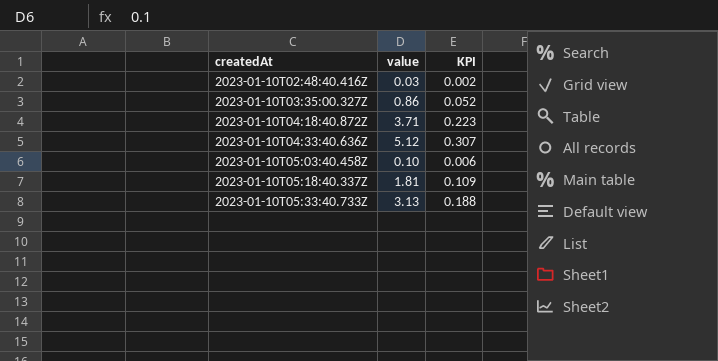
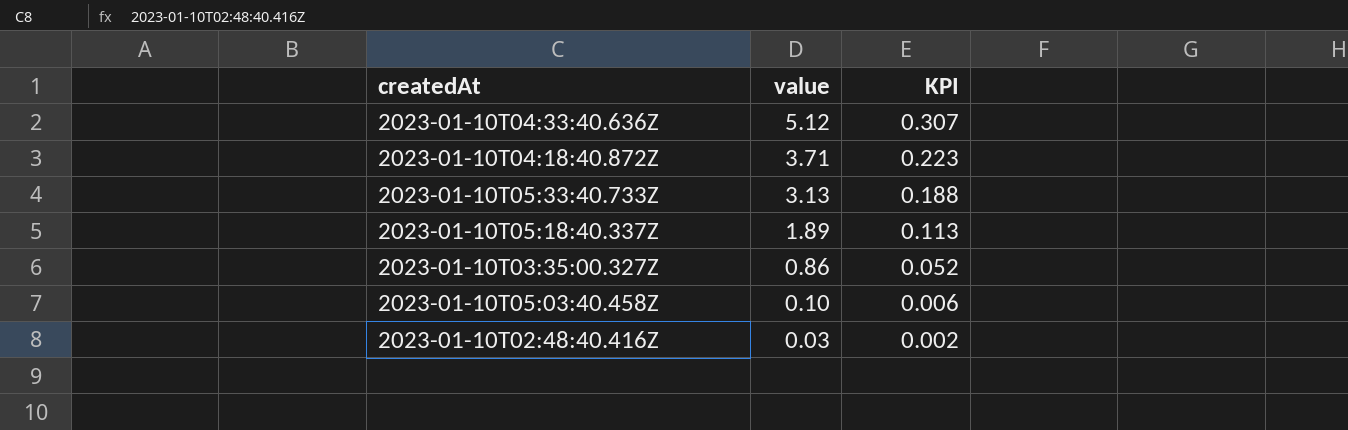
row order: createdAt ascending -> value descending
2023-01-10T05:18:40.337Z | value: 1.81 -> 1.89
2023-01-10T05:18:40.337Z | KPI: 0.109 -> 0.113

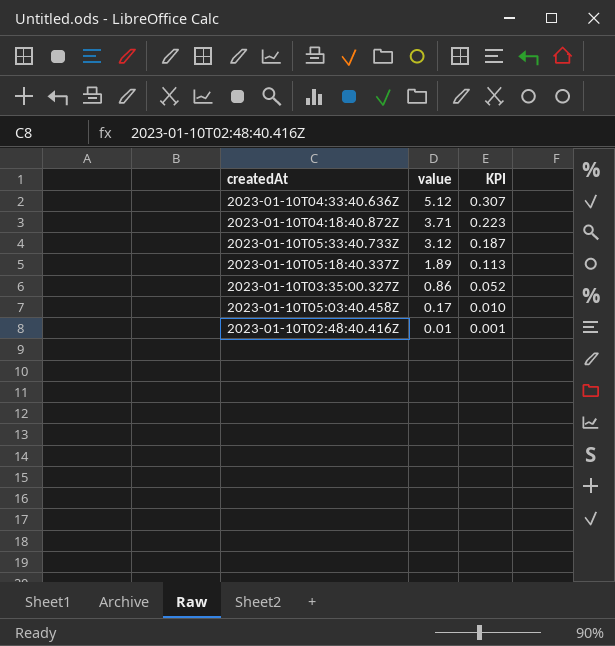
2023-01-10T05:33:40.733Z | value: 3.13 -> 3.12
2023-01-10T05:33:40.733Z | KPI: 0.188 -> 0.187
2023-01-10T05:03:40.458Z | value: 0.10 -> 0.17
2023-01-10T05:03:40.458Z | KPI: 0.006 -> 0.010
2023-01-10T02:48:40.416Z | value: 0.03 -> 0.01
2023-01-10T02:48:40.416Z | KPI: 0.002 -> 0.001

